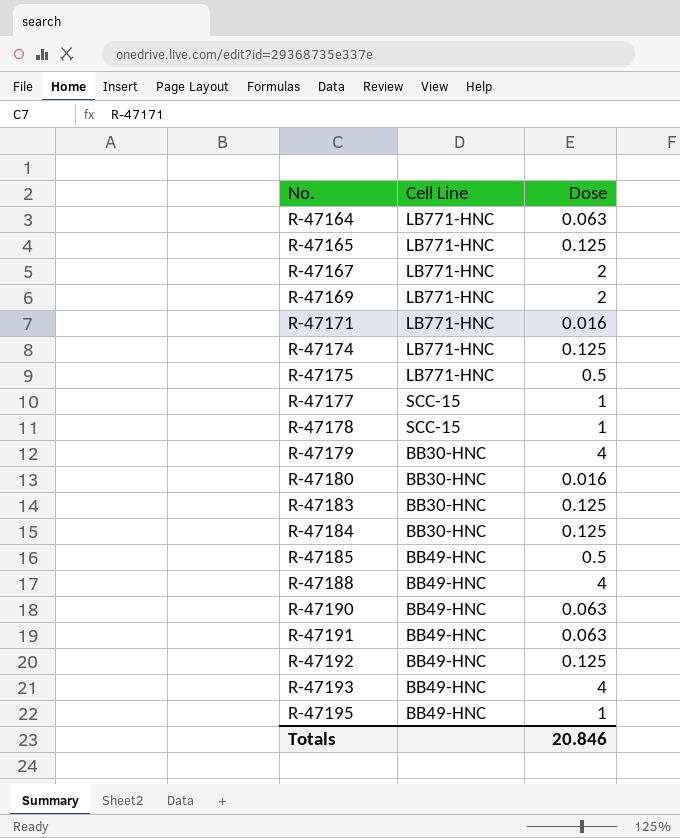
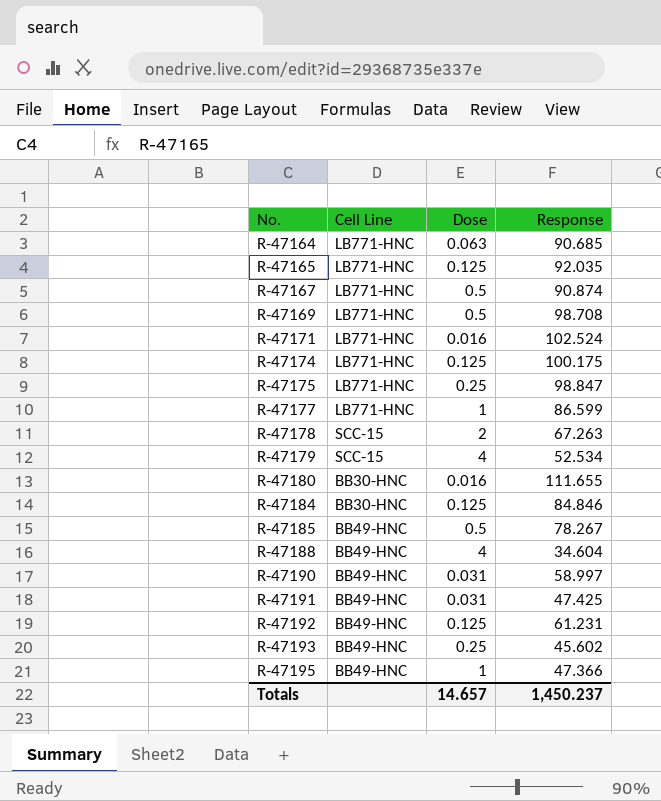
column Response | position: none -> 4
row R-47183: BB30-HNC | 0.125 -> none
R-47167 | Dose: 2 -> 0.5
R-47169 | Dose: 2 -> 0.5
R-47175 | Dose: 0.5 -> 0.25
R-47177 | Cell Line: SCC-15 -> LB771-HNC
R-47178 | Dose: 1 -> 2
R-47179 | Cell Line: BB30-HNC -> SCC-15
R-47190 | Dose: 0.063 -> 0.031
R-47191 | Dose: 0.063 -> 0.031
R-47193 | Dose: 4 -> 0.25
Totals | Dose: 20.846 -> 14.657

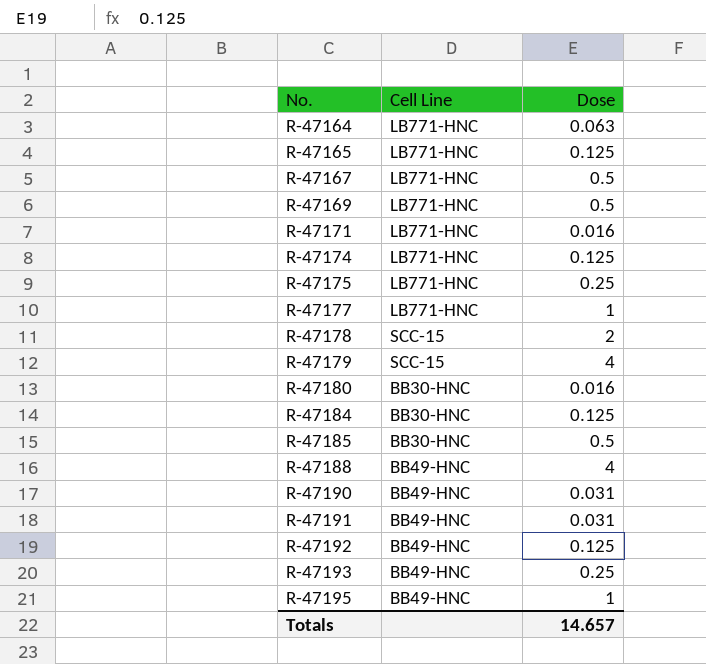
column Response | position: 4 -> none
R-47185 | Cell Line: BB49-HNC -> BB30-HNC

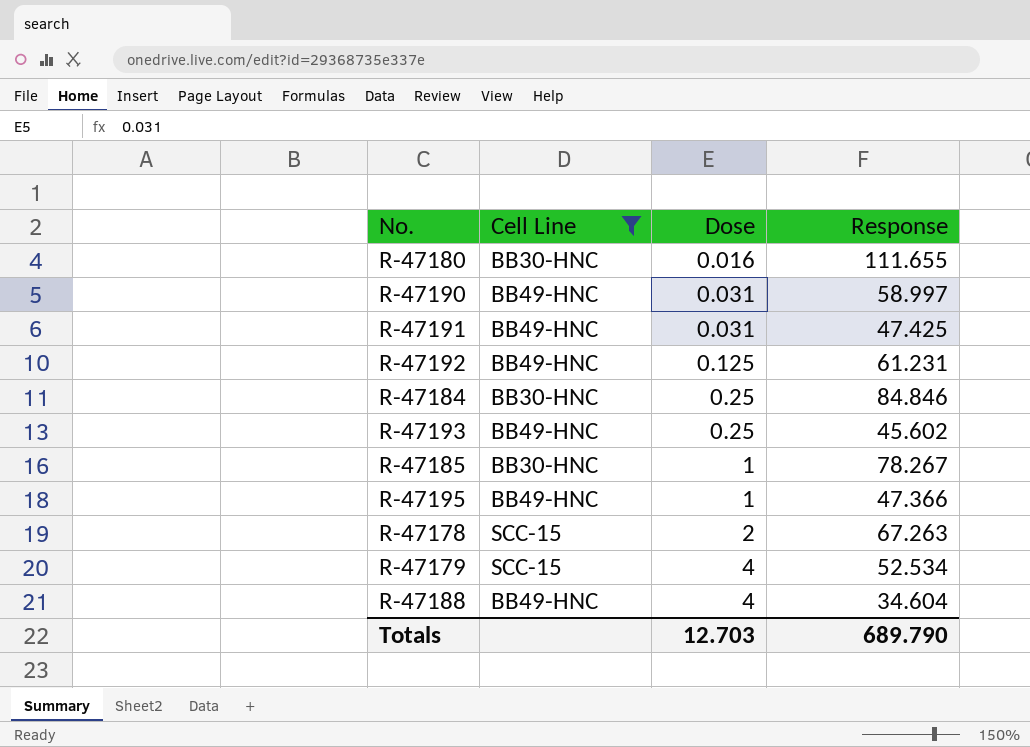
filter: none -> Cell Line != LB771-HNC
row order: No. ascending -> Dose ascending
column Response | position: none -> 4
R-47184 | Dose: 0.125 -> 0.25
R-47185 | Dose: 0.5 -> 1
Totals | Dose: 14.657 -> 12.703

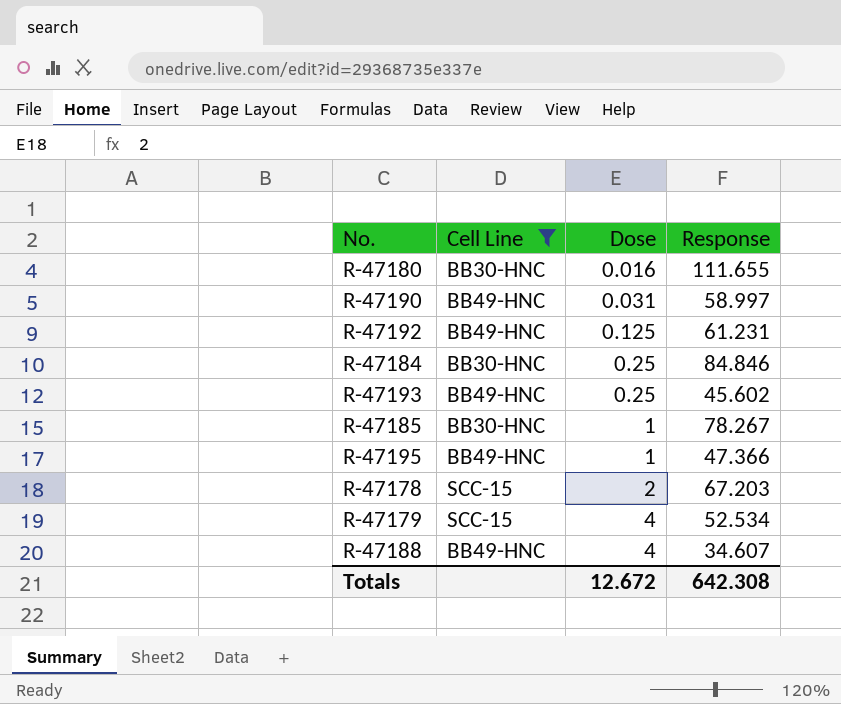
row R-47191: BB49-HNC | 0.031 | 47.425 -> none
R-47178 | Response: 67.263 -> 67.203
R-47188 | Response: 34.604 -> 34.607
Totals | Dose: 12.703 -> 12.672
Totals | Response: 689.790 -> 642.308

